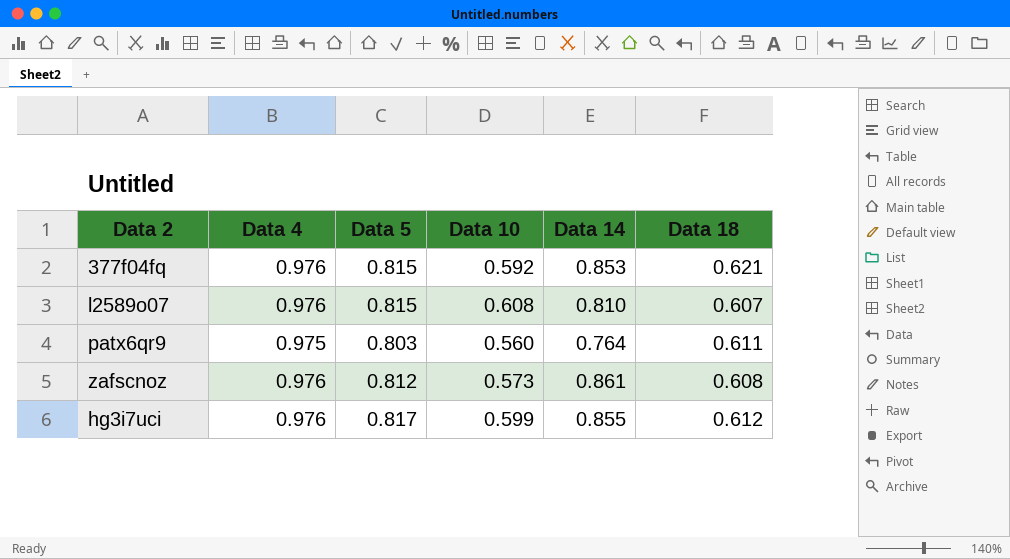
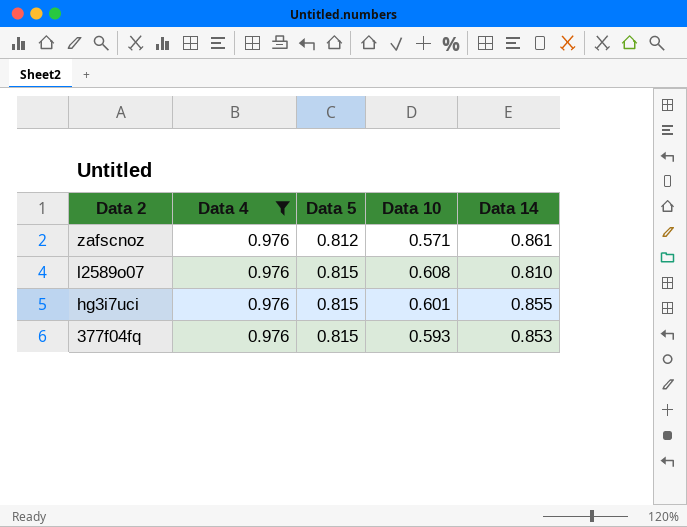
filter: none -> Data 4 = 0.976
row order: none -> Data 2 descending
column Data 18 | position: 6 -> none
zafscnoz | Data 10: 0.573 -> 0.571
hg3i7uci | Data 5: 0.817 -> 0.815
hg3i7uci | Data 10: 0.599 -> 0.601
377f04fq | Data 10: 0.592 -> 0.593

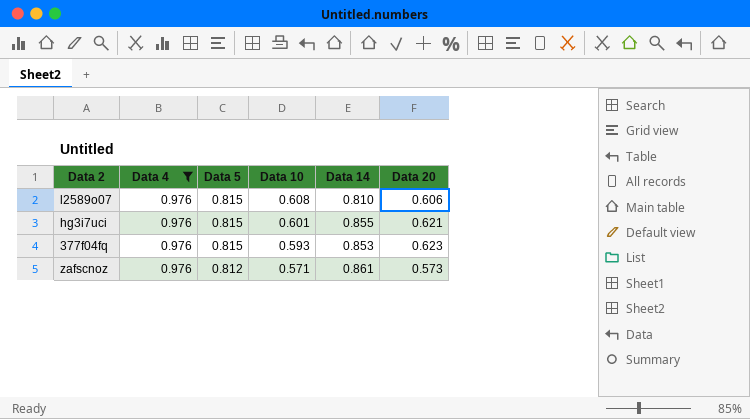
row order: Data 2 descending -> Data 5 descending
column Data 20 | position: none -> 6

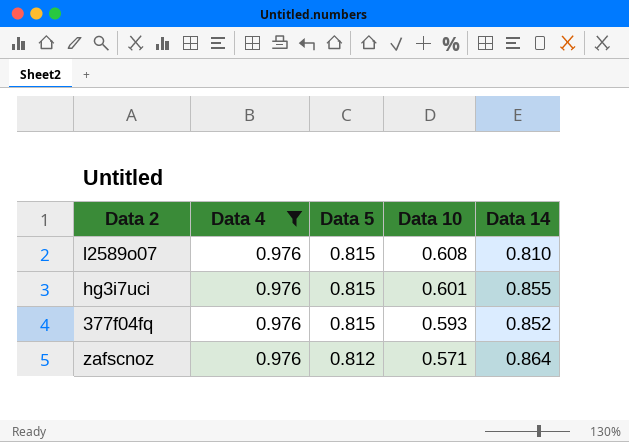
column Data 20 | position: 6 -> none
377f04fq | Data 14: 0.853 -> 0.852
zafscnoz | Data 14: 0.861 -> 0.864

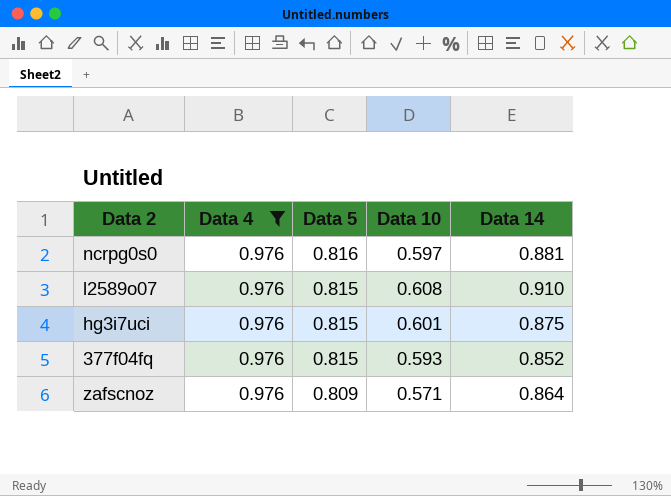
row ncrpg0s0: none -> 0.976 | 0.816 | 0.597 | 0.881
l2589o07 | Data 14: 0.810 -> 0.910
hg3i7uci | Data 14: 0.855 -> 0.875
zafscnoz | Data 5: 0.812 -> 0.809

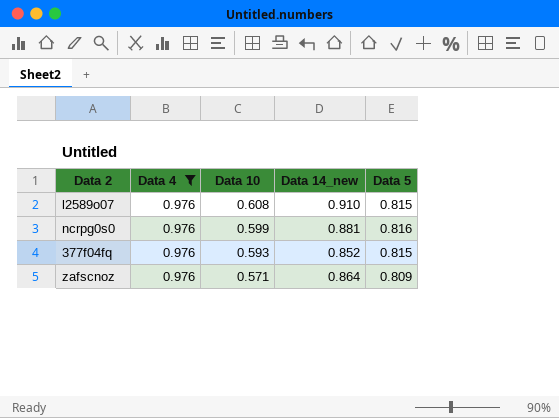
row order: Data 5 descending -> Data 10 descending
column name: Data 14 -> Data 14_new
column Data 5 | position: 3 -> 5
row hg3i7uci: 0.976 | 0.815 | 0.601 | 0.875 -> none
ncrpg0s0 | Data 10: 0.597 -> 0.599

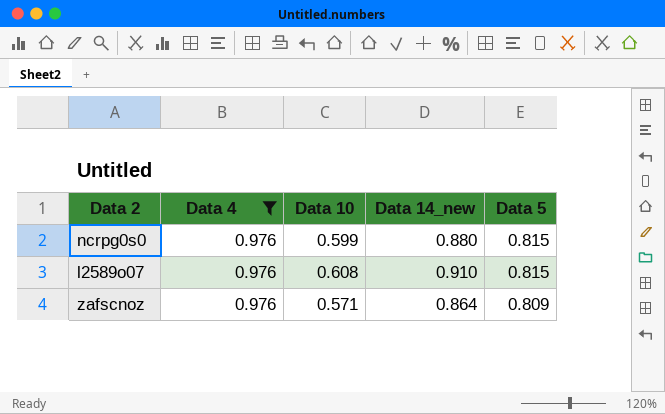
row order: Data 10 descending -> Data 5 descending
row 377f04fq: 0.976 | 0.593 | 0.852 | 0.815 -> none
ncrpg0s0 | Data 14_new: 0.881 -> 0.880
ncrpg0s0 | Data 5: 0.816 -> 0.815

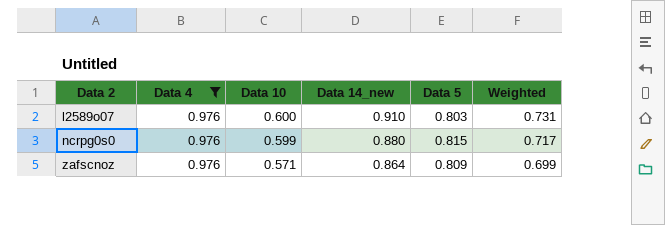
row order: Data 5 descending -> Data 2 ascending
column Weighted | formula: none -> [Data 14_new] * [Data 5]
l2589o07 | Data 10: 0.608 -> 0.600
l2589o07 | Data 5: 0.815 -> 0.803

